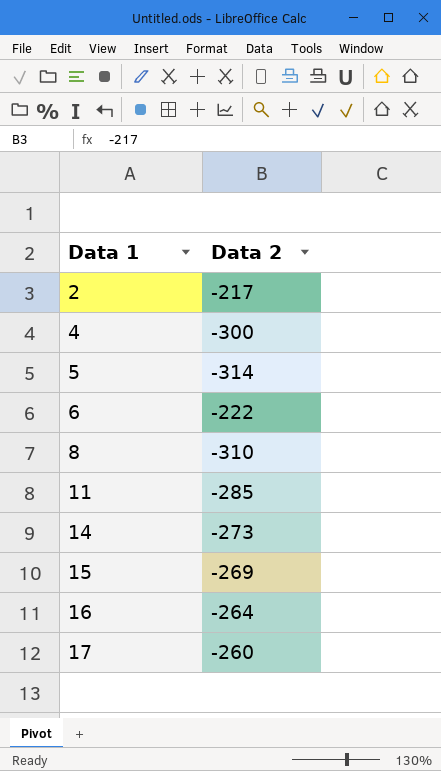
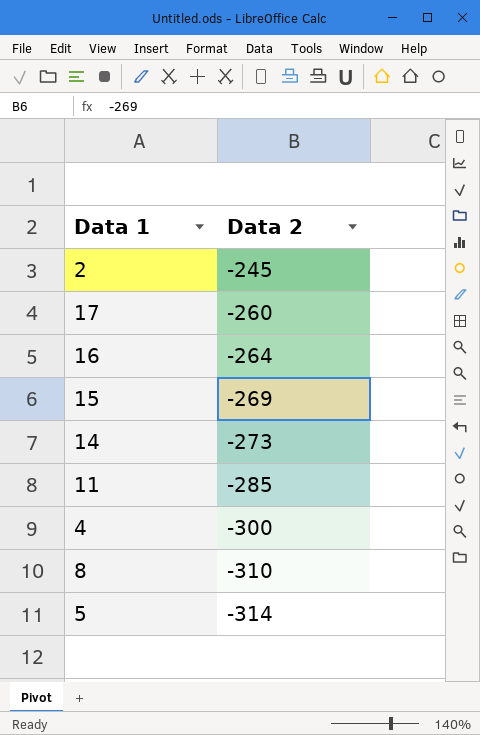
row order: Data 1 ascending -> Data 2 descending
row 6: -222 -> none
2 | Data 2: -217 -> -245

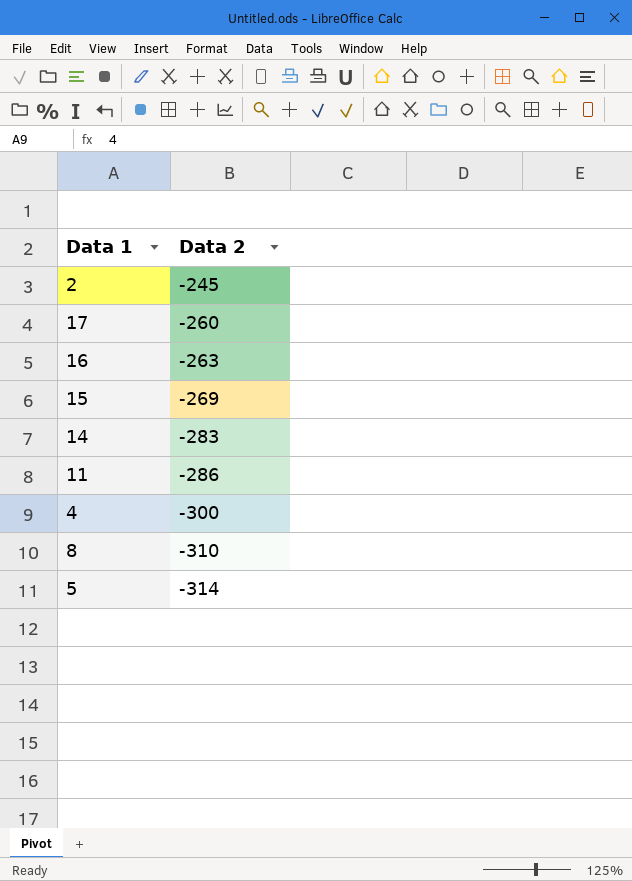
16 | Data 2: -264 -> -263
14 | Data 2: -273 -> -283
11 | Data 2: -285 -> -286

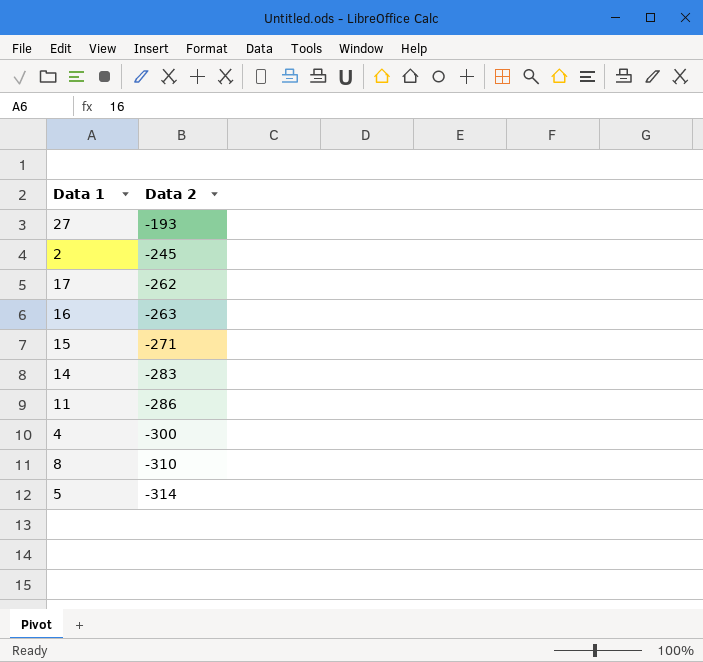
row 27: none -> -193
17 | Data 2: -260 -> -262
15 | Data 2: -269 -> -271

